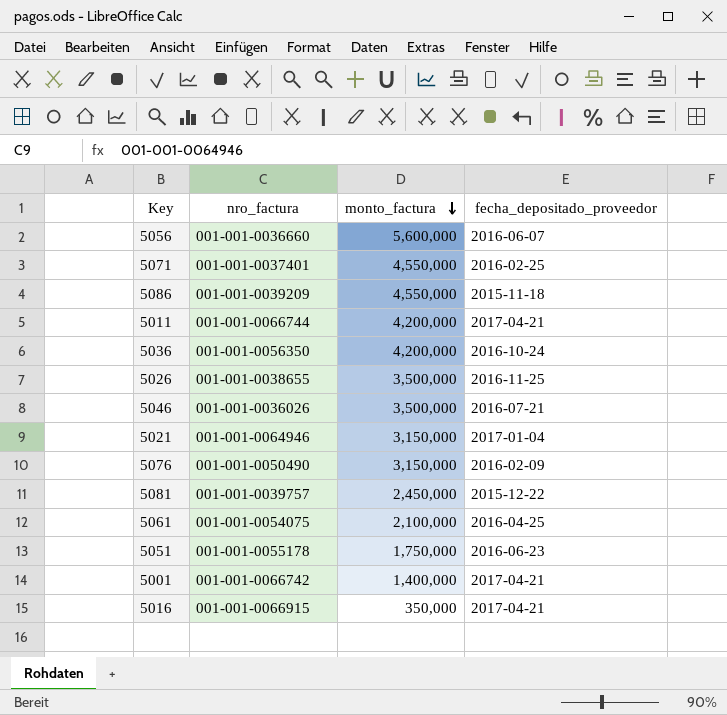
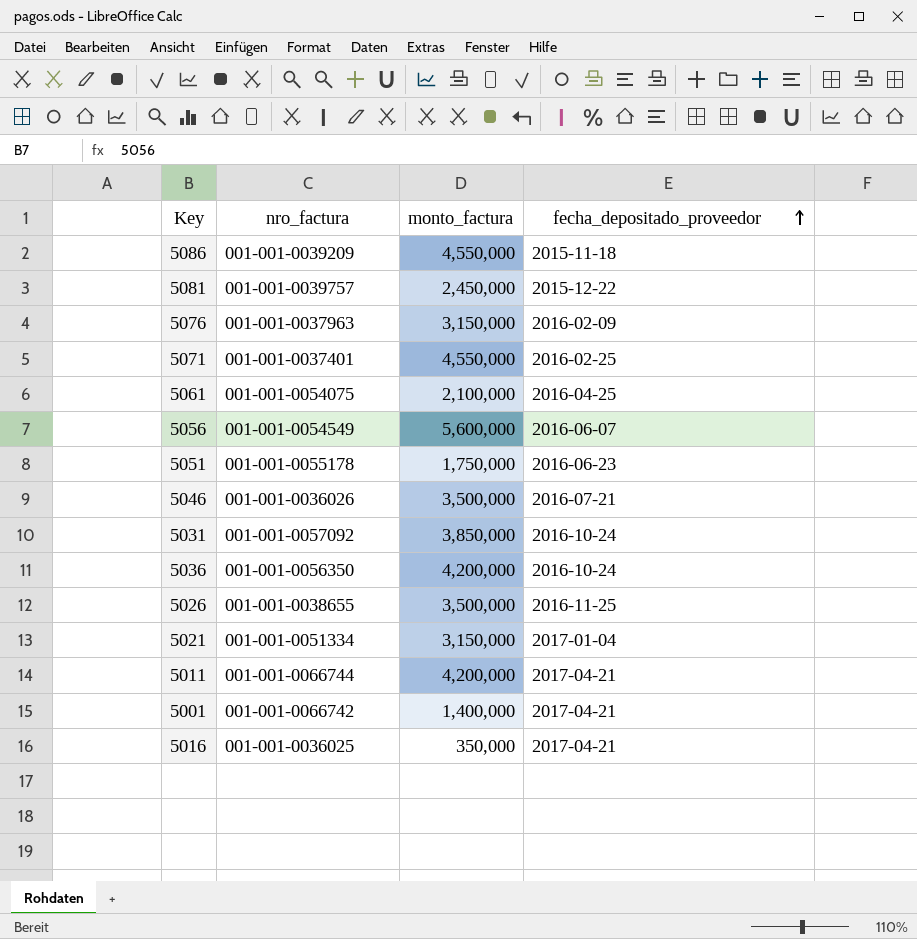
row order: monto_factura descending -> fecha_depositado_proveedor ascending
5076 | nro_factura: 001-001-0050490 -> 001-001-0037963
5056 | nro_factura: 001-001-0036660 -> 001-001-0054549
row 5031: none -> 001-001-0057092 | 3,850,000 | 2016-10-24
5021 | nro_factura: 001-001-0064946 -> 001-001-0051334
5016 | nro_factura: 001-001-0066915 -> 001-001-0036025

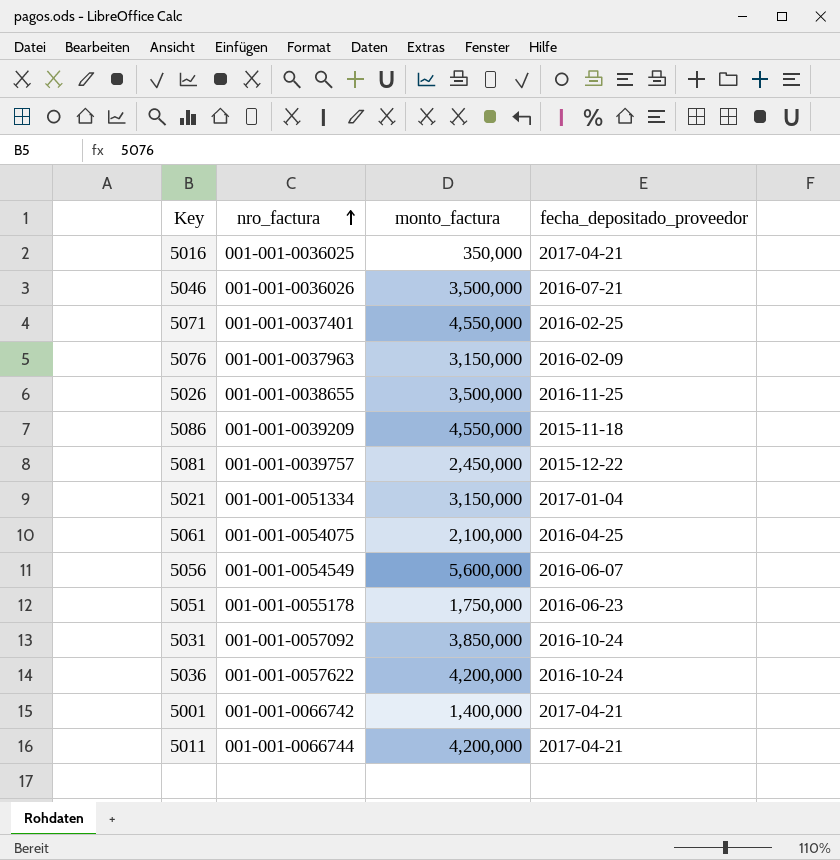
row order: fecha_depositado_proveedor ascending -> nro_factura ascending
5036 | nro_factura: 001-001-0056350 -> 001-001-0057622

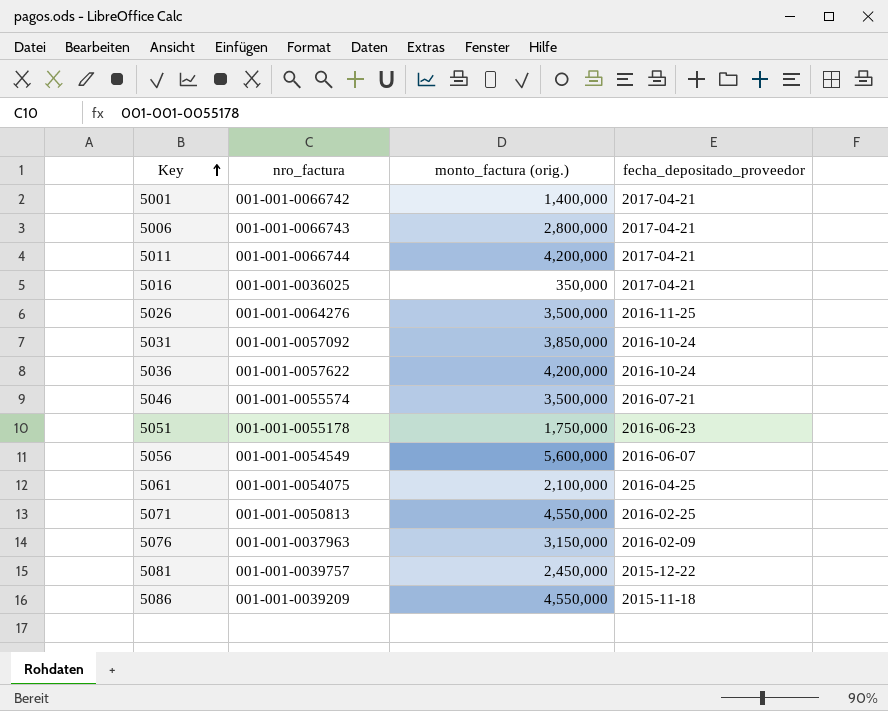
row order: nro_factura ascending -> Key ascending
column name: monto_factura -> monto_factura (orig.)
row 5021: 001-001-0051334 | 3,150,000 | 2017-01-04 -> none
row 5006: none -> 001-001-0066743 | 2,800,000 | 2017-04-21
5026 | nro_factura: 001-001-0038655 -> 001-001-0064276
5046 | nro_factura: 001-001-0036026 -> 001-001-0055574
5071 | nro_factura: 001-001-0037401 -> 001-001-0050813

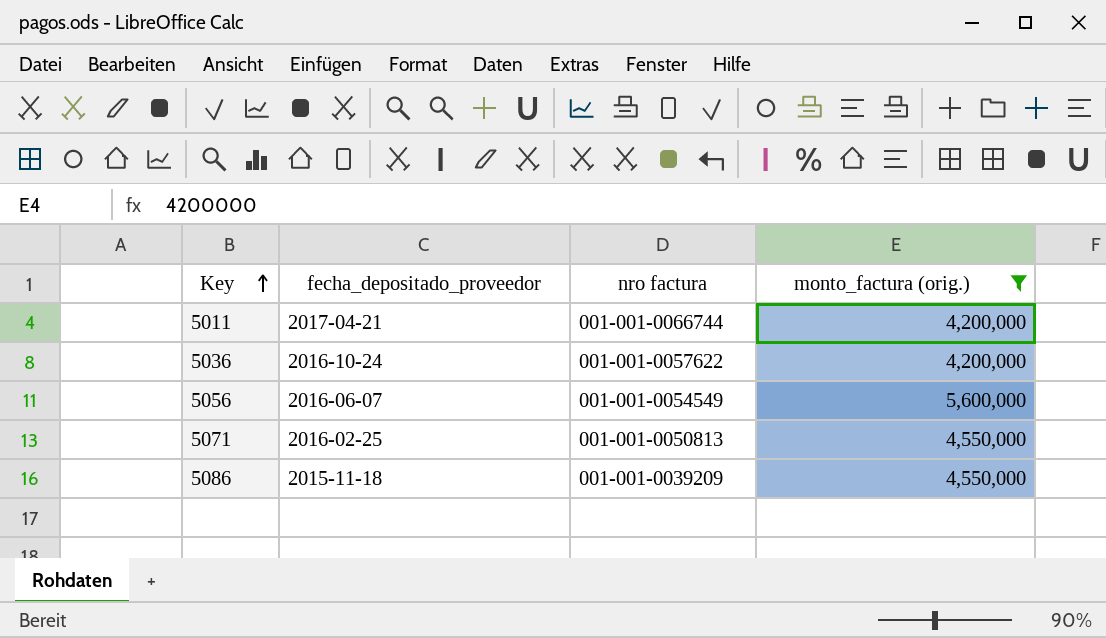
filter: none -> monto_factura (orig.) >= 4,200,000
column fecha_depositado_proveedor | position: 4 -> 2
column name: nro_factura -> nro factura

